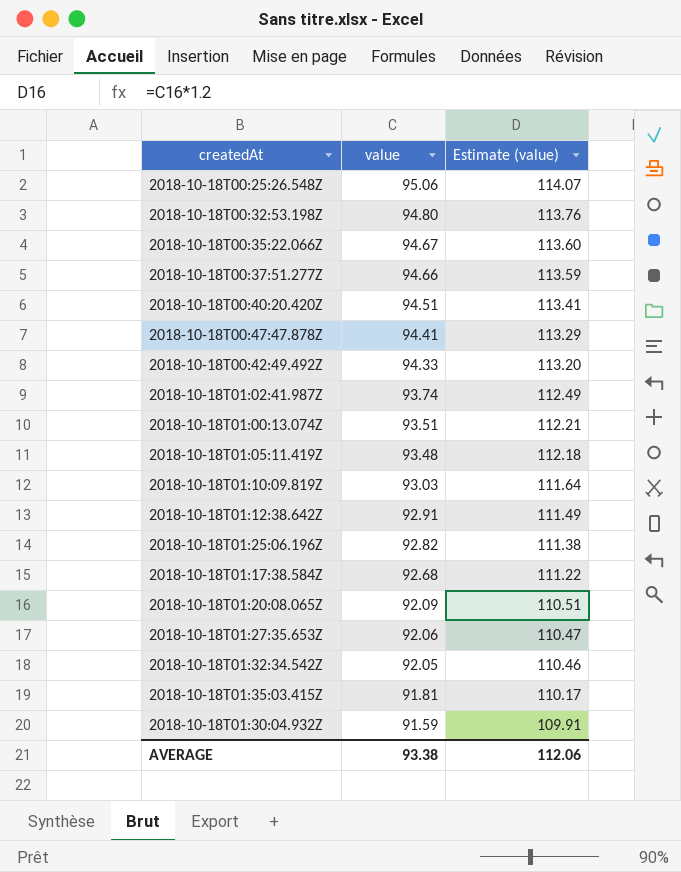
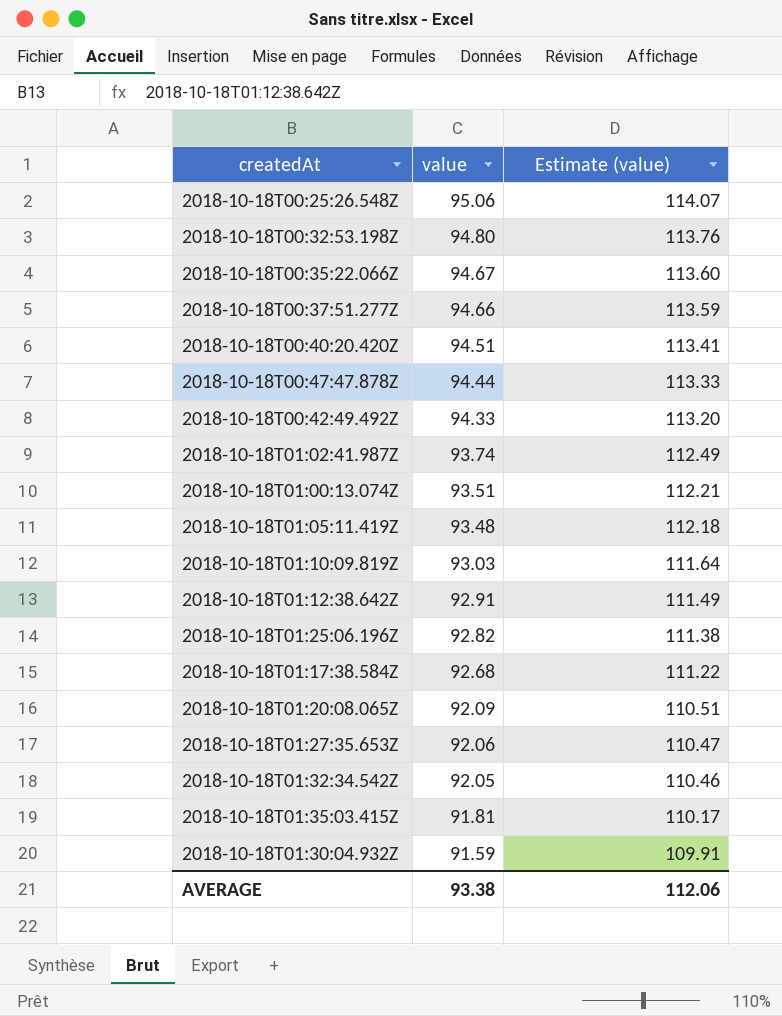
2018-10-18T00:47:47.878Z | value: 94.41 -> 94.44
2018-10-18T00:47:47.878Z | Estimate (value): 113.29 -> 113.33

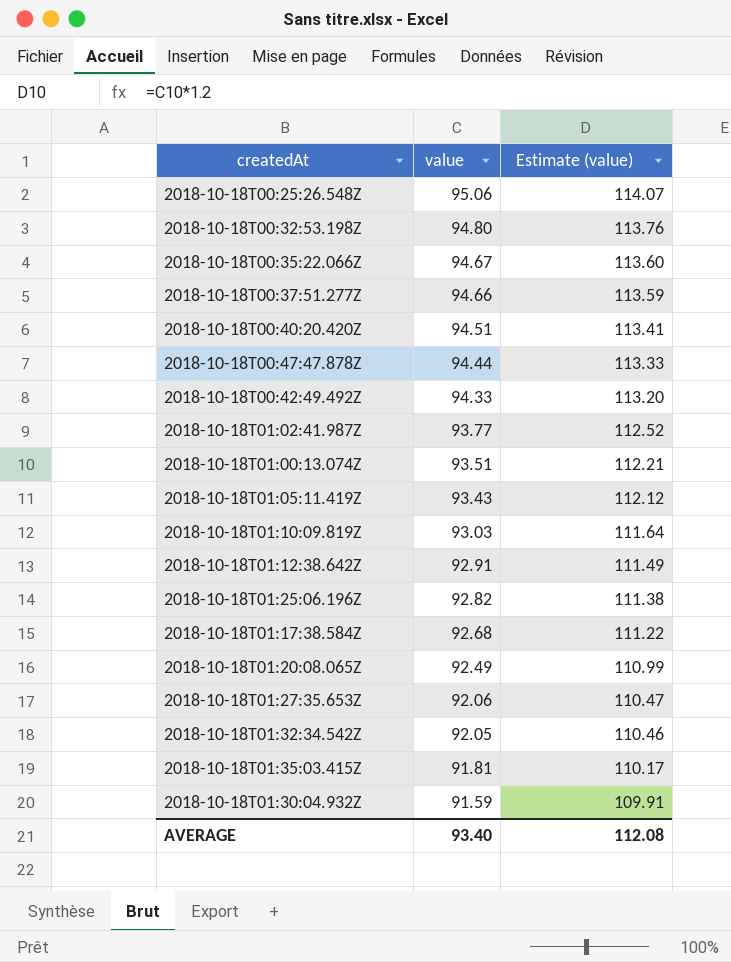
2018-10-18T01:02:41.987Z | value: 93.74 -> 93.77
2018-10-18T01:02:41.987Z | Estimate (value): 112.49 -> 112.52
2018-10-18T01:05:11.419Z | value: 93.48 -> 93.43
2018-10-18T01:05:11.419Z | Estimate (value): 112.18 -> 112.12
2018-10-18T01:20:08.065Z | value: 92.09 -> 92.49
2018-10-18T01:20:08.065Z | Estimate (value): 110.51 -> 110.99
AVERAGE | value: 93.38 -> 93.40
AVERAGE | Estimate (value): 112.06 -> 112.08

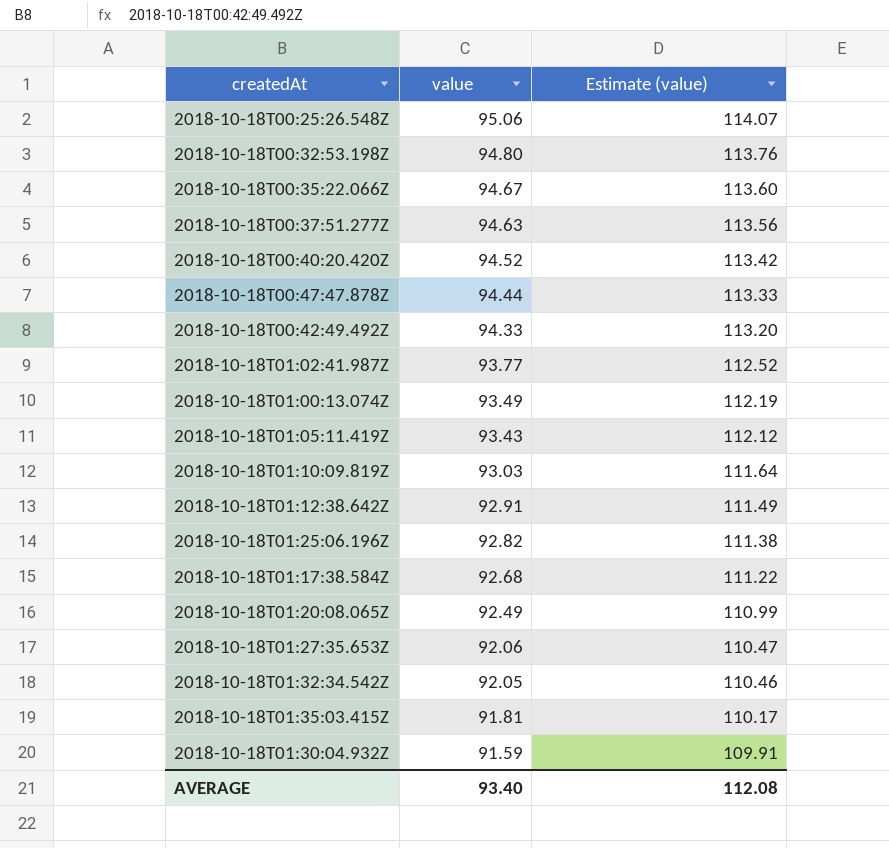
2018-10-18T00:37:51.277Z | value: 94.66 -> 94.63
2018-10-18T00:37:51.277Z | Estimate (value): 113.59 -> 113.56
2018-10-18T00:40:20.420Z | value: 94.51 -> 94.52
2018-10-18T00:40:20.420Z | Estimate (value): 113.41 -> 113.42
2018-10-18T01:00:13.074Z | value: 93.51 -> 93.49
2018-10-18T01:00:13.074Z | Estimate (value): 112.21 -> 112.19

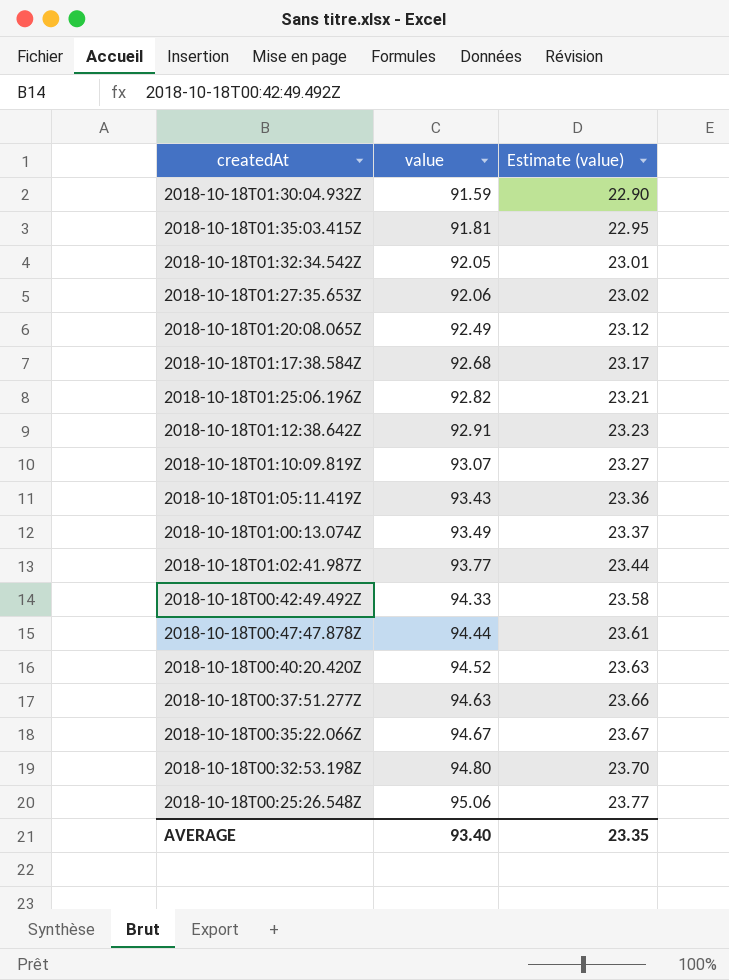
row order: value descending -> value ascending
column Estimate (value) | formula: [value] * 1.2 -> [value] * 0.25
2018-10-18T01:10:09.819Z | value: 93.03 -> 93.07
AVERAGE | Estimate (value): 112.08 -> 23.35

